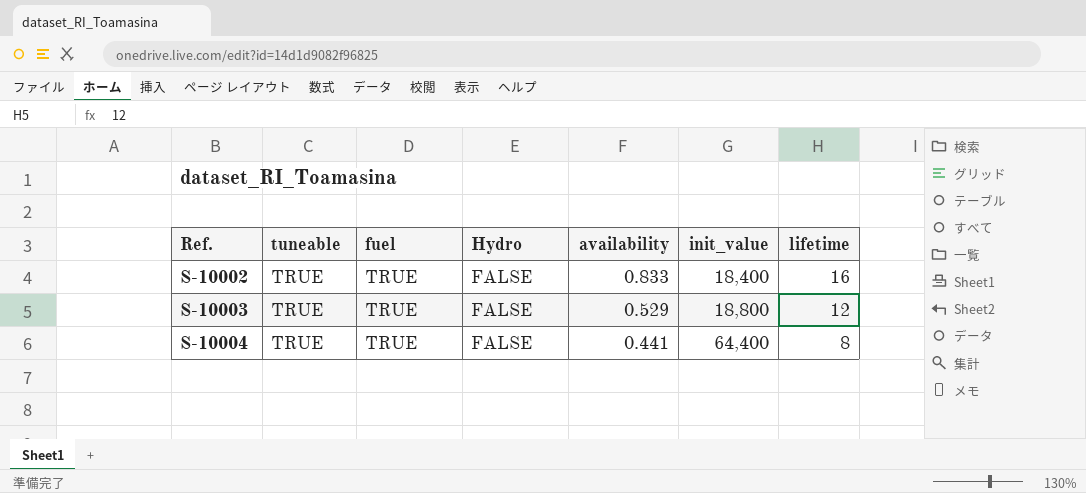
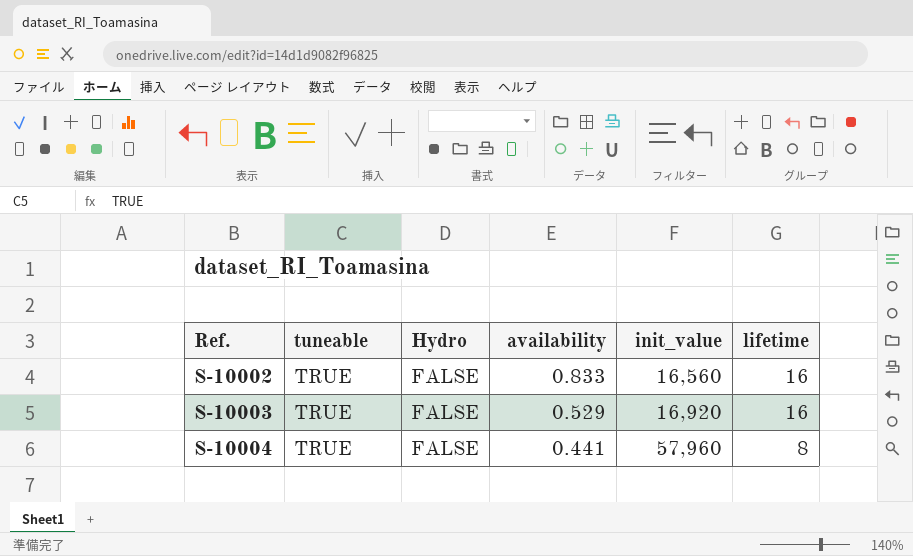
column fuel | position: 3 -> none
S-10002 | init_value: 18,400 -> 16,560
S-10003 | init_value: 18,800 -> 16,920
S-10003 | lifetime: 12 -> 16
S-10004 | init_value: 64,400 -> 57,960

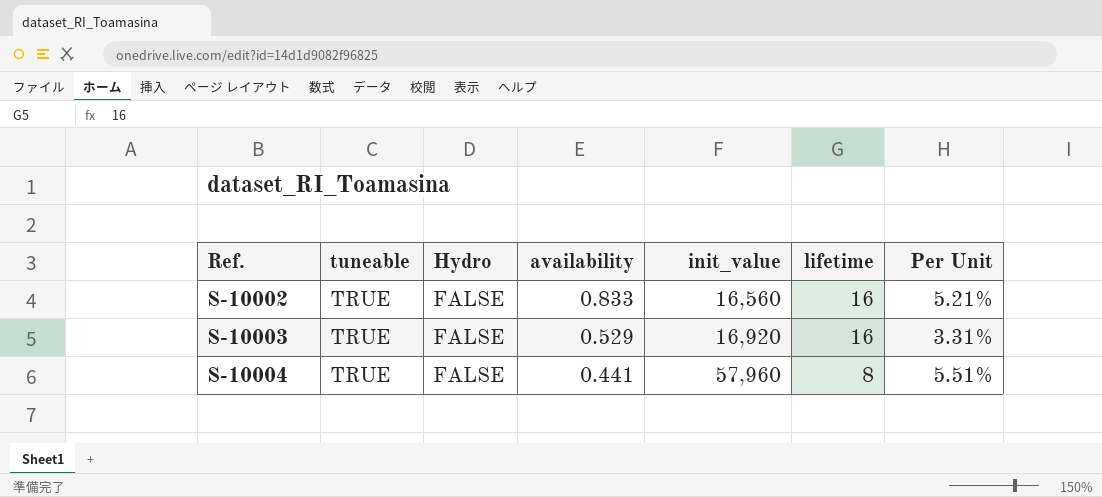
column Per Unit | formula: none -> [availability] / [lifetime]

